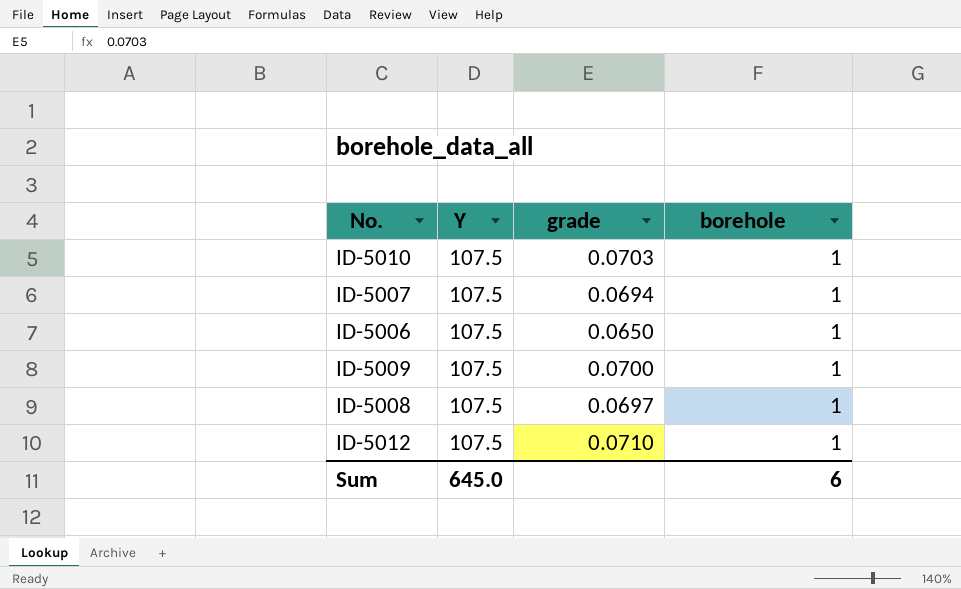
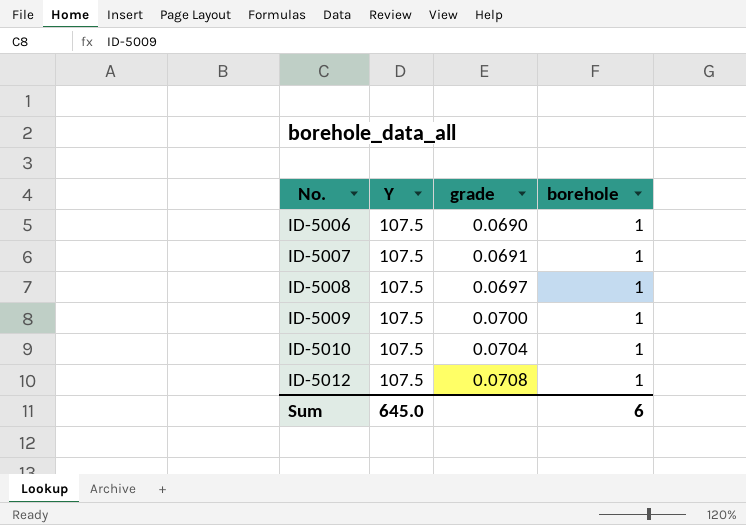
row order: none -> No. ascending
ID-5006 | grade: 0.0650 -> 0.0690
ID-5007 | grade: 0.0694 -> 0.0691
ID-5010 | grade: 0.0703 -> 0.0704
ID-5012 | grade: 0.0710 -> 0.0708

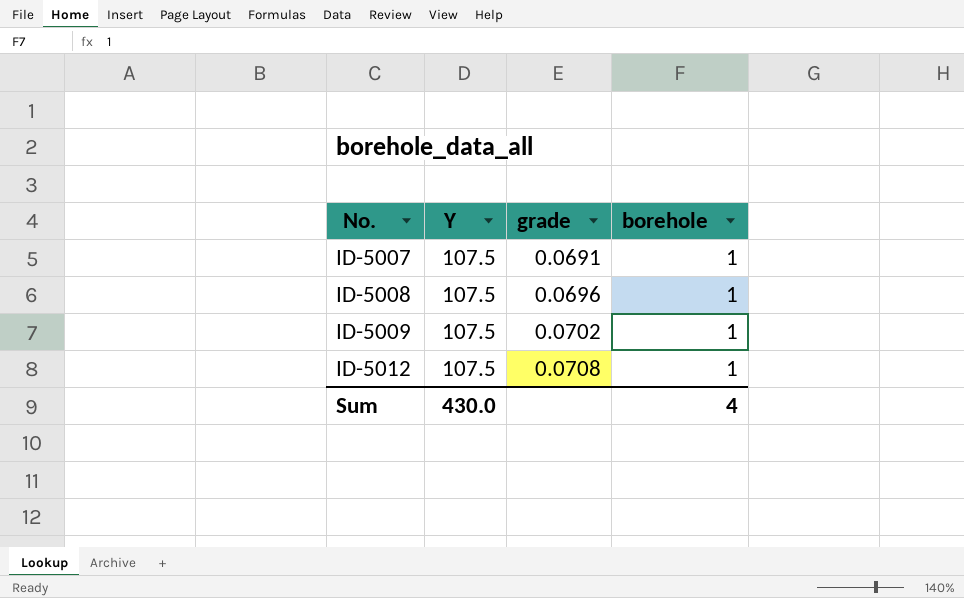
row ID-5006: 107.5 | 0.0690 | 1 -> none
row ID-5010: 107.5 | 0.0704 | 1 -> none
ID-5008 | grade: 0.0697 -> 0.0696
ID-5009 | grade: 0.0700 -> 0.0702
Sum | Y: 645.0 -> 430.0
Sum | borehole: 6 -> 4

